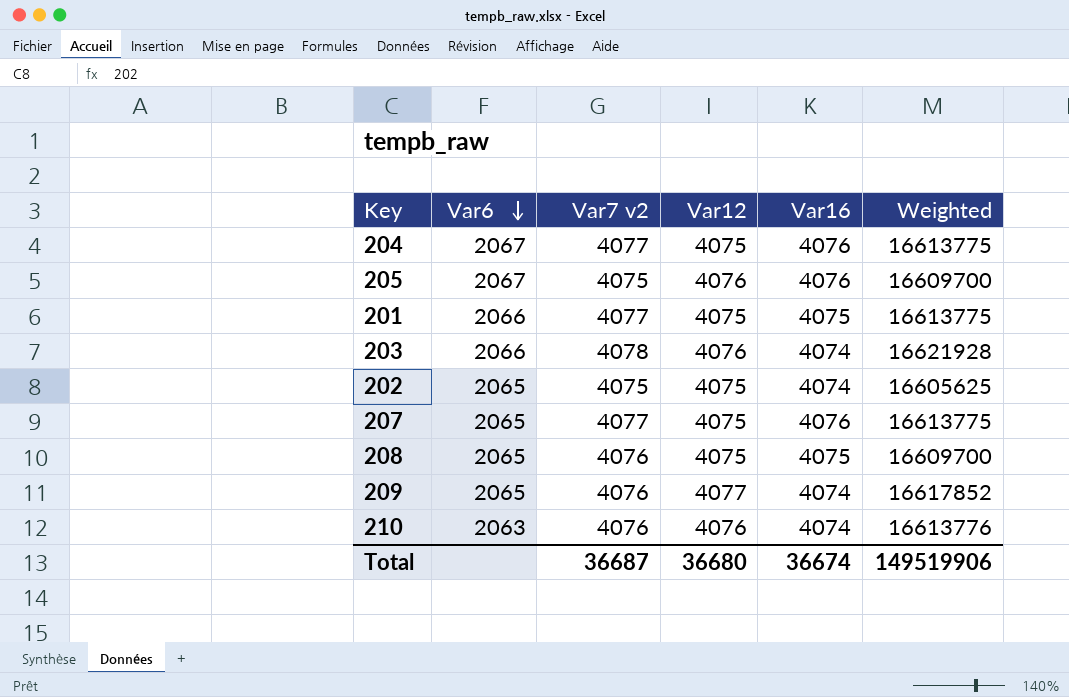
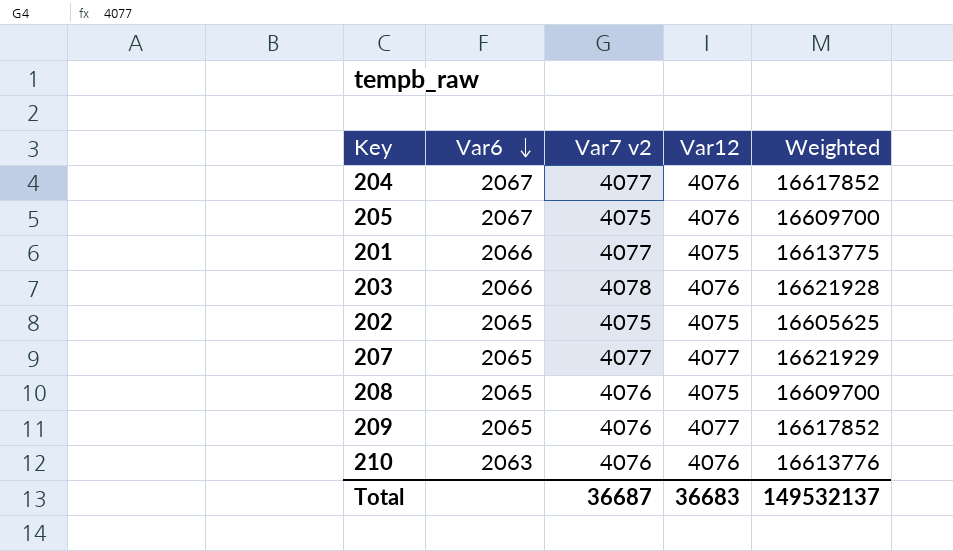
column Var16 | position: 5 -> none
204 | Var12: 4075 -> 4076
204 | Weighted: 16613775 -> 16617852
207 | Var12: 4075 -> 4077
207 | Weighted: 16613775 -> 16621929
Total | Var12: 36680 -> 36683
Total | Weighted: 149519906 -> 149532137

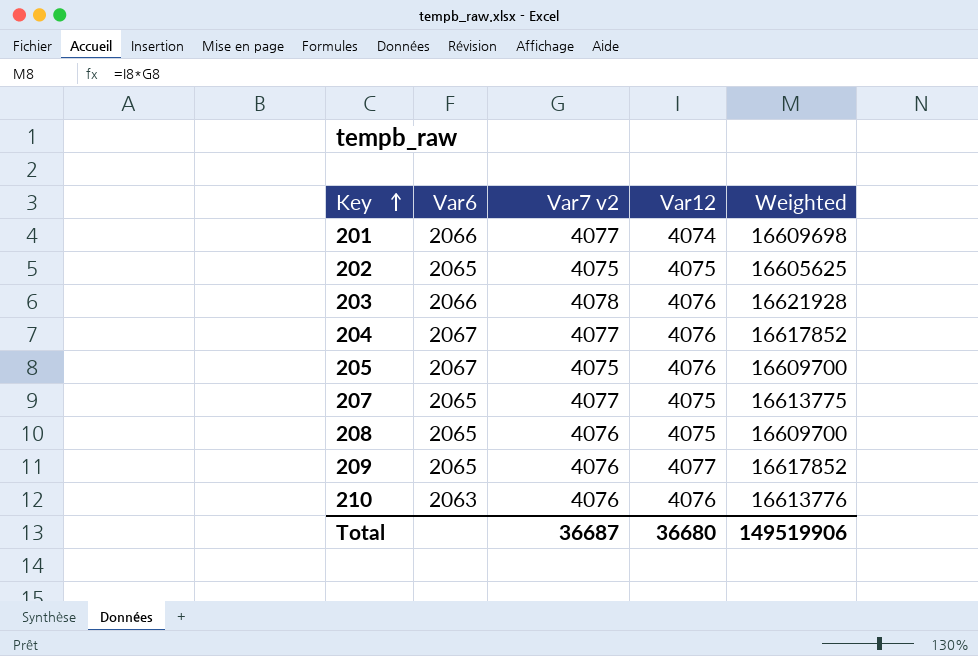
row order: Var6 descending -> Key ascending
201 | Var12: 4075 -> 4074
201 | Weighted: 16613775 -> 16609698
207 | Var12: 4077 -> 4075
207 | Weighted: 16621929 -> 16613775
Total | Var12: 36683 -> 36680
Total | Weighted: 149532137 -> 149519906

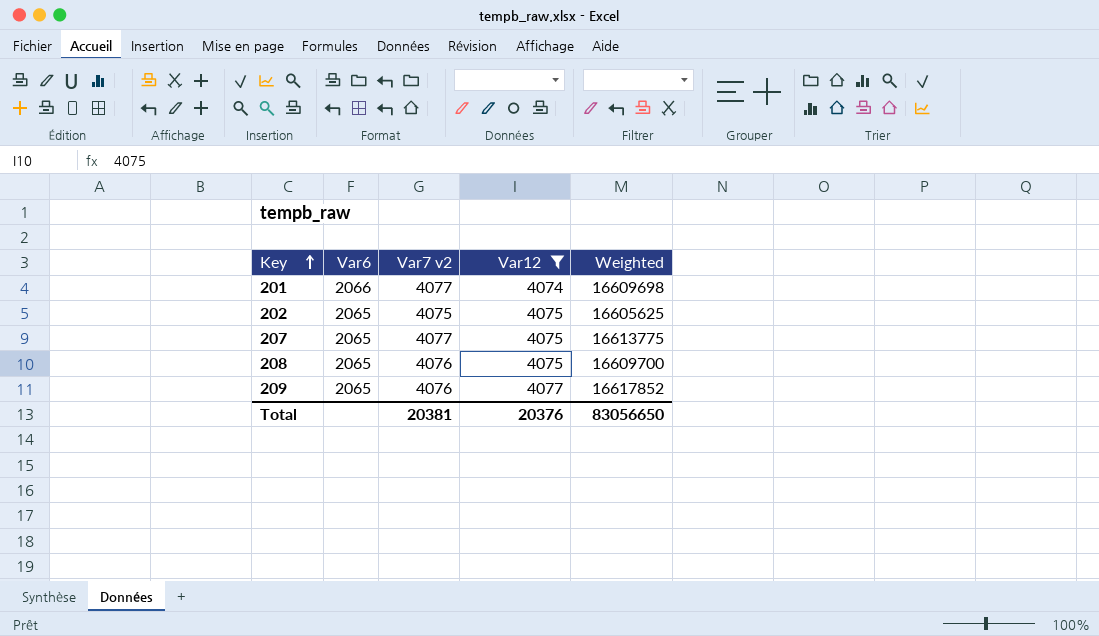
filter: none -> Var12 != 4076
Total | Var7 v2: 36687 -> 20381
Total | Var12: 36680 -> 20376
Total | Weighted: 149519906 -> 83056650

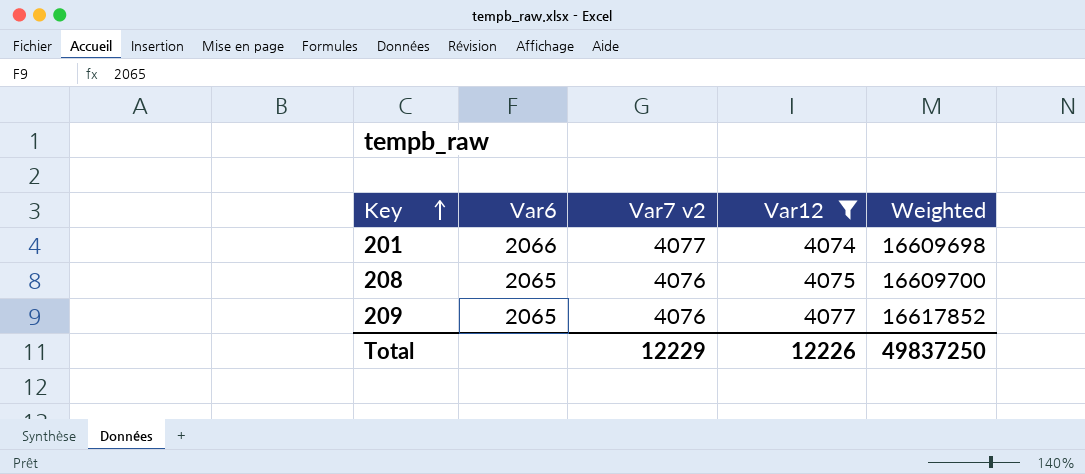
row 202: 2065 | 4075 | 4075 | 16605625 -> none
row 207: 2065 | 4077 | 4075 | 16613775 -> none
Total | Var7 v2: 20381 -> 12229
Total | Var12: 20376 -> 12226
Total | Weighted: 83056650 -> 49837250

